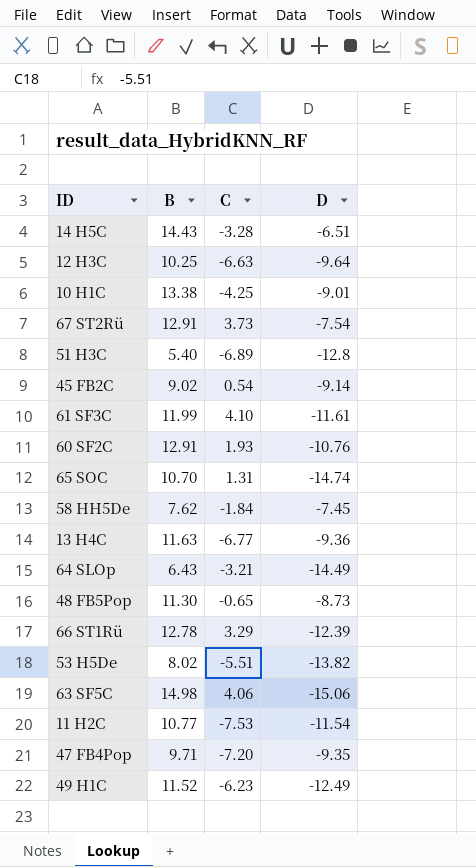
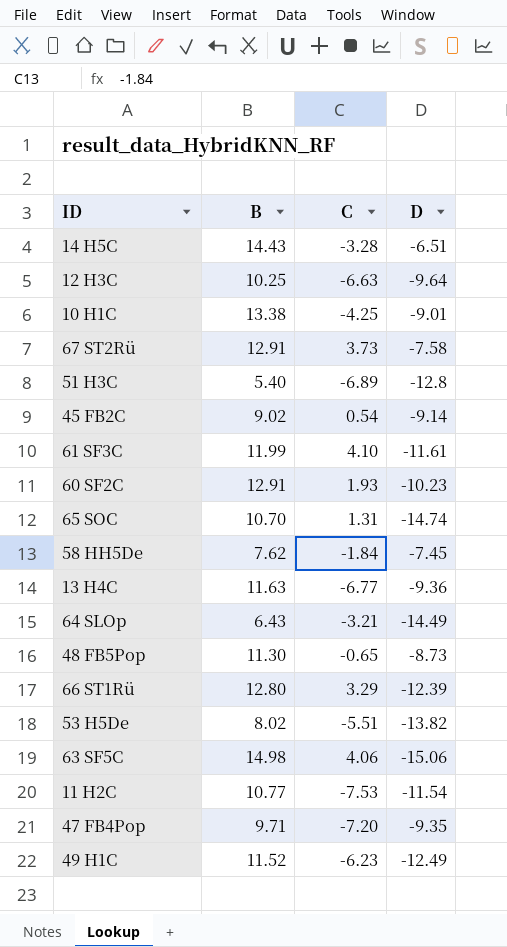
67 ST2Rü | D: -7.54 -> -7.58
60 SF2C | D: -10.76 -> -10.23
66 ST1Rü | B: 12.78 -> 12.80

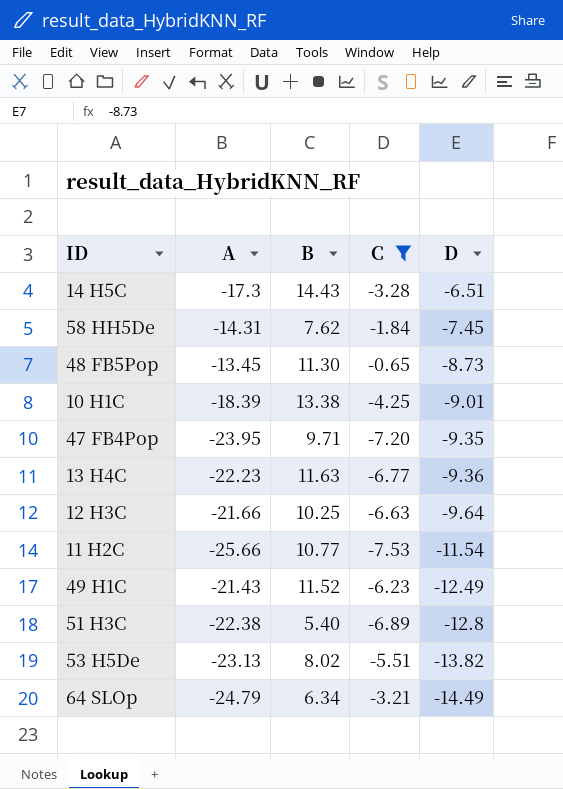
filter: none -> C <= -0.65
row order: none -> D descending
column A | position: none -> 2
64 SLOp | B: 6.43 -> 6.34

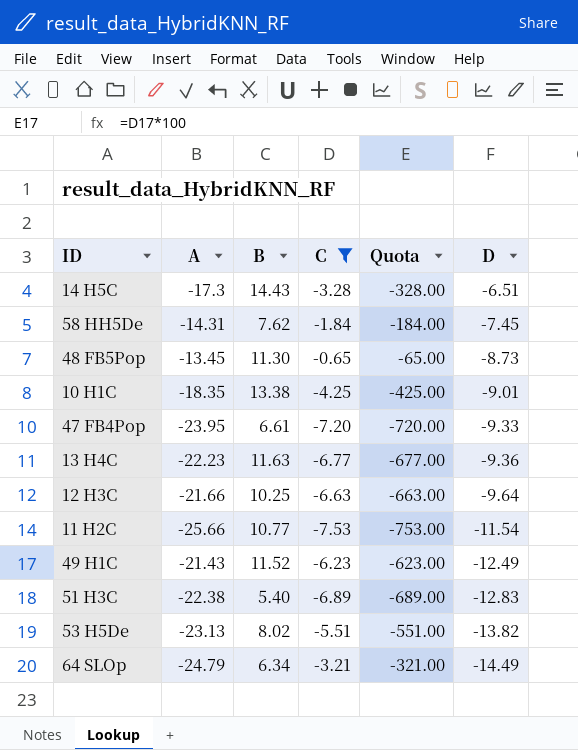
column Quota | formula: none -> [C] * 100
10 H1C | A: -18.39 -> -18.35
47 FB4Pop | B: 9.71 -> 6.61
47 FB4Pop | D: -9.35 -> -9.33
51 H3C | D: -12.8 -> -12.83

